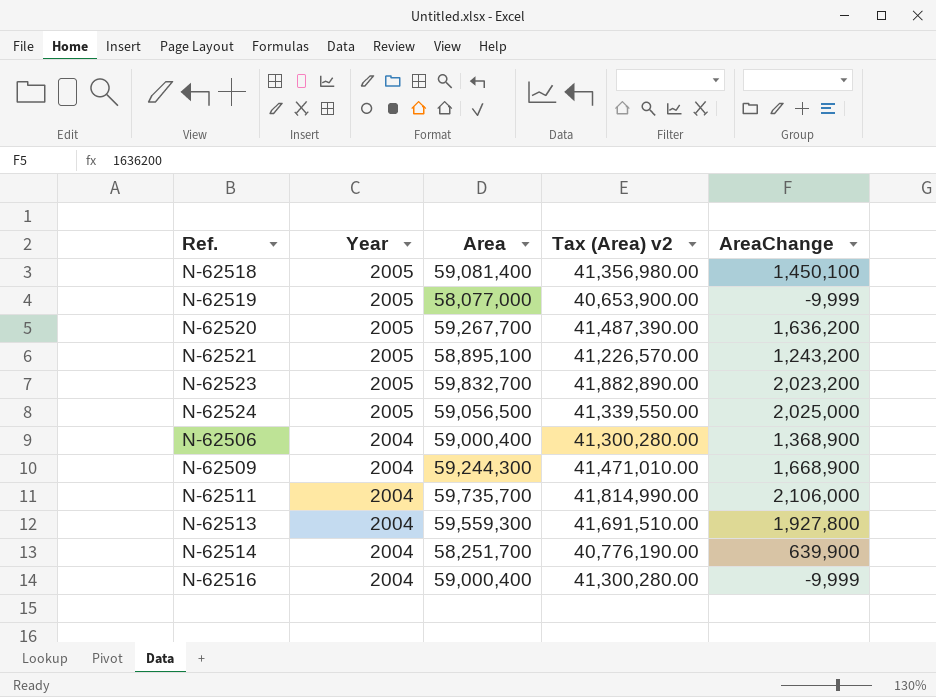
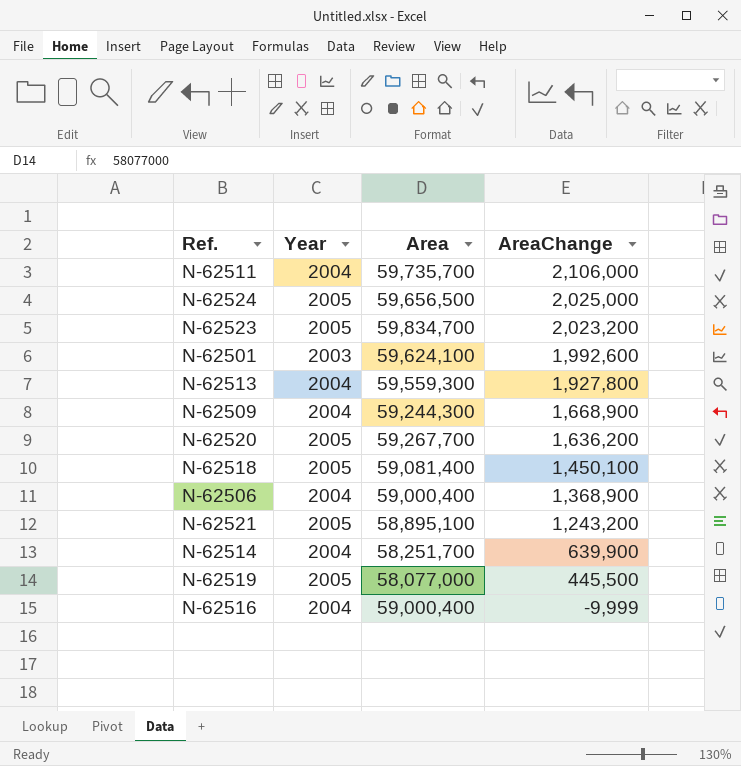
row order: Year descending -> AreaChange descending
column Tax (Area) v2 | formula: [Area] * 0.7 -> none
N-62524 | Area: 59,056,500 -> 59,656,500
N-62523 | Area: 59,832,700 -> 59,834,700
row N-62501: none -> 2003 | 59,624,100 | 1,992,600
N-62519 | AreaChange: -9,999 -> 445,500

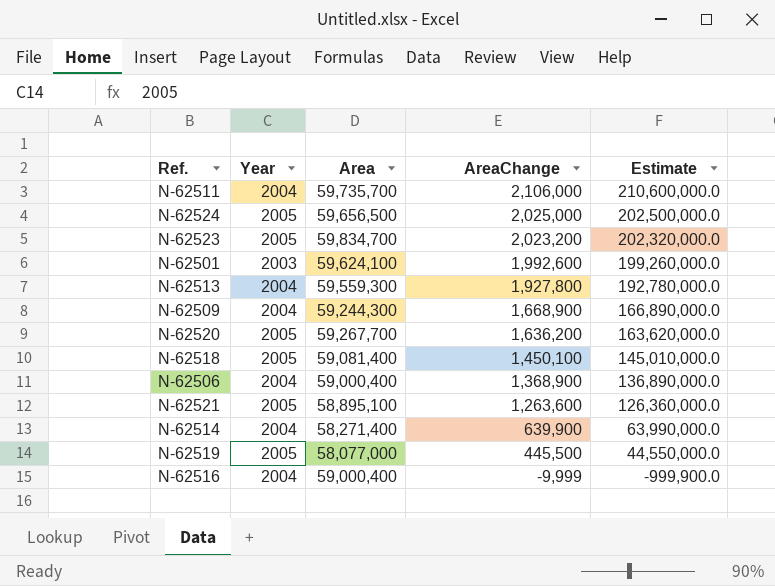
column Estimate | formula: none -> [AreaChange] * 100
N-62521 | AreaChange: 1,243,200 -> 1,263,600
N-62514 | Area: 58,251,700 -> 58,271,400

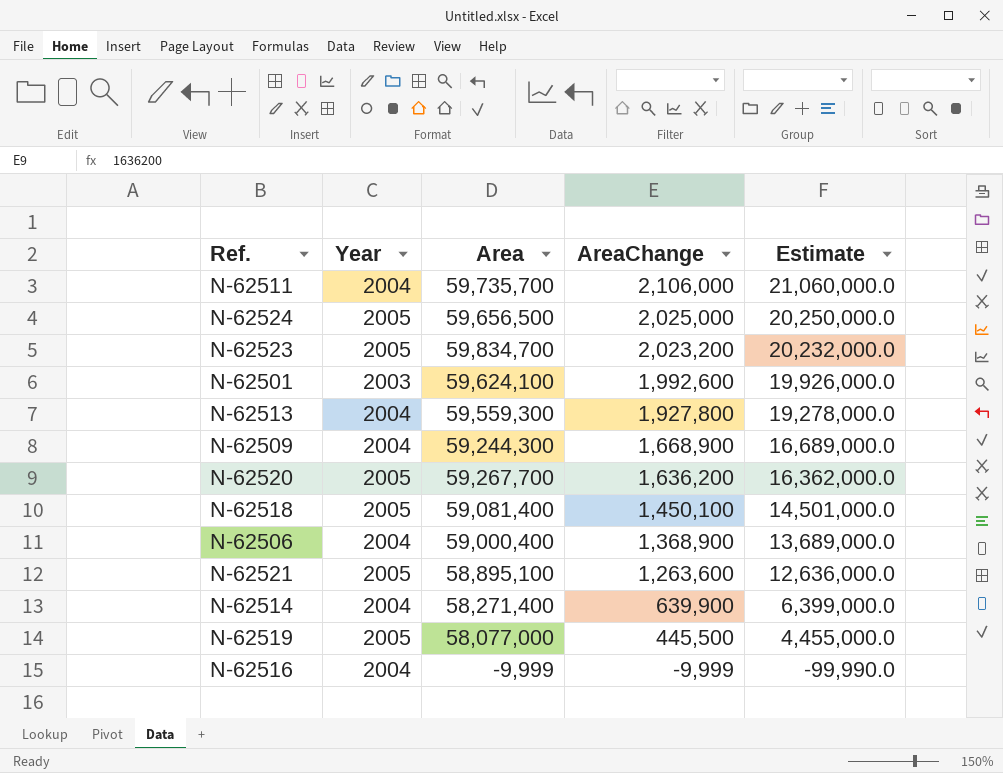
column Estimate | formula: [AreaChange] * 100 -> [AreaChange] * 10
N-62516 | Area: 59,000,400 -> -9,999

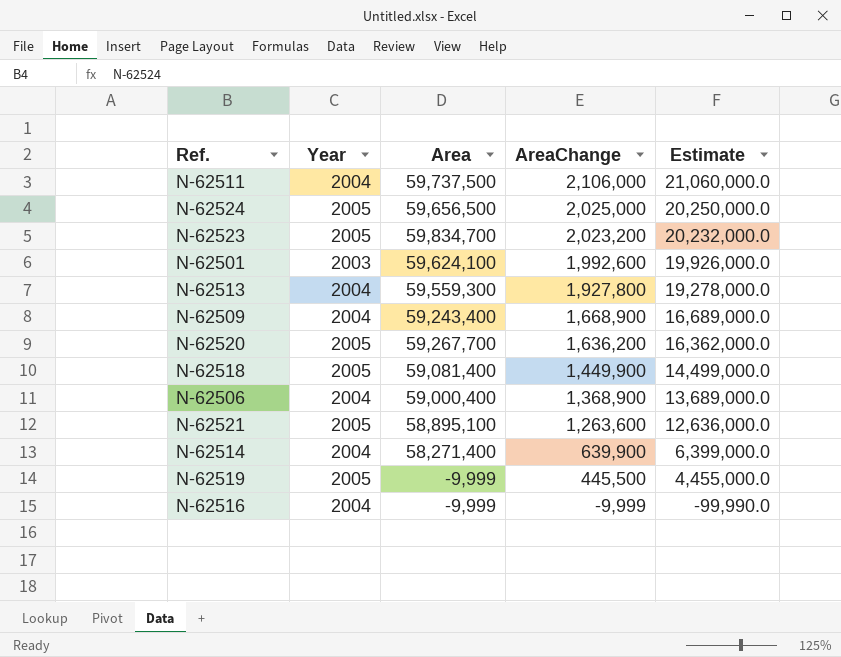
N-62511 | Area: 59,735,700 -> 59,737,500
N-62509 | Area: 59,244,300 -> 59,243,400
N-62518 | AreaChange: 1,450,100 -> 1,449,900
N-62518 | Estimate: 14,501,000.0 -> 14,499,000.0
N-62519 | Area: 58,077,000 -> -9,999

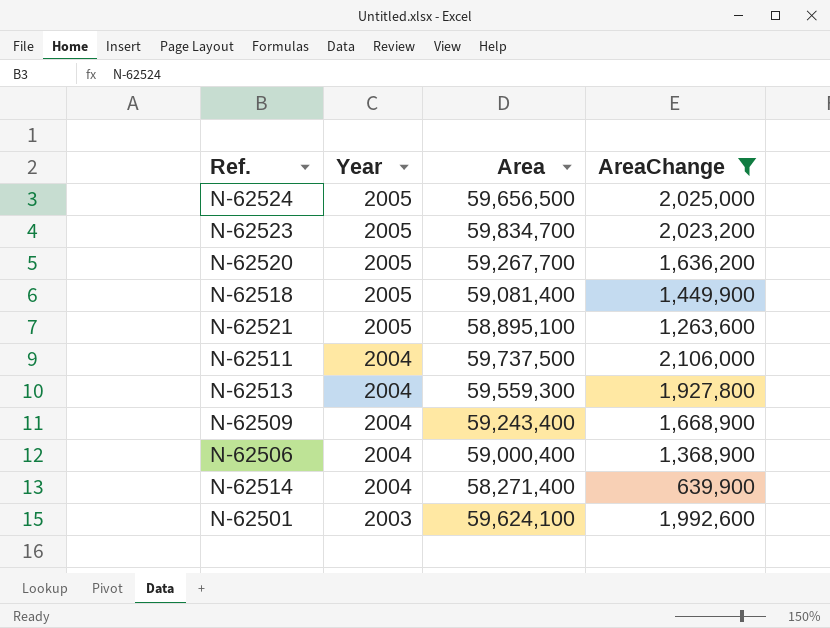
filter: none -> AreaChange >= 639,900
row order: AreaChange descending -> Year descending
column Estimate | formula: [AreaChange] * 10 -> none

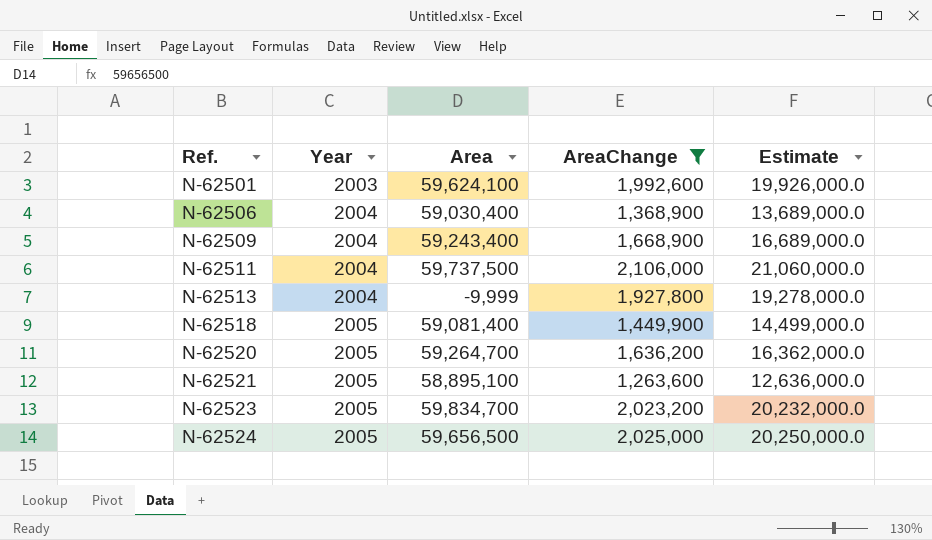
row order: Year descending -> Ref. ascending
column Estimate | formula: none -> [AreaChange] * 10
row N-62514: 2004 | 58,271,400 | 639,900 -> none
N-62506 | Area: 59,000,400 -> 59,030,400
N-62513 | Area: 59,559,300 -> -9,999
N-62520 | Area: 59,267,700 -> 59,264,700

